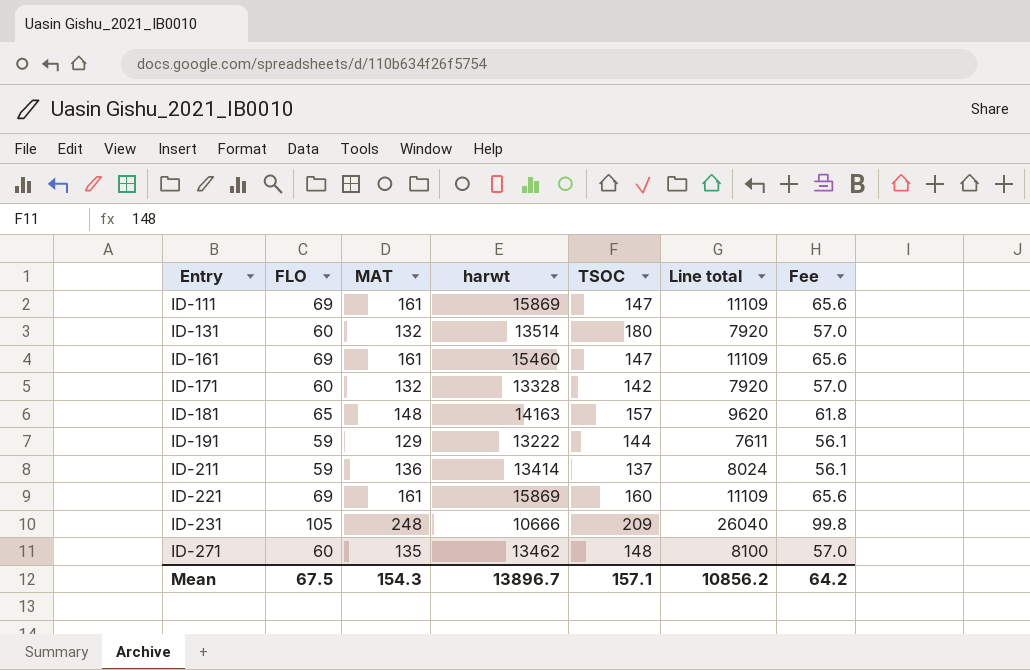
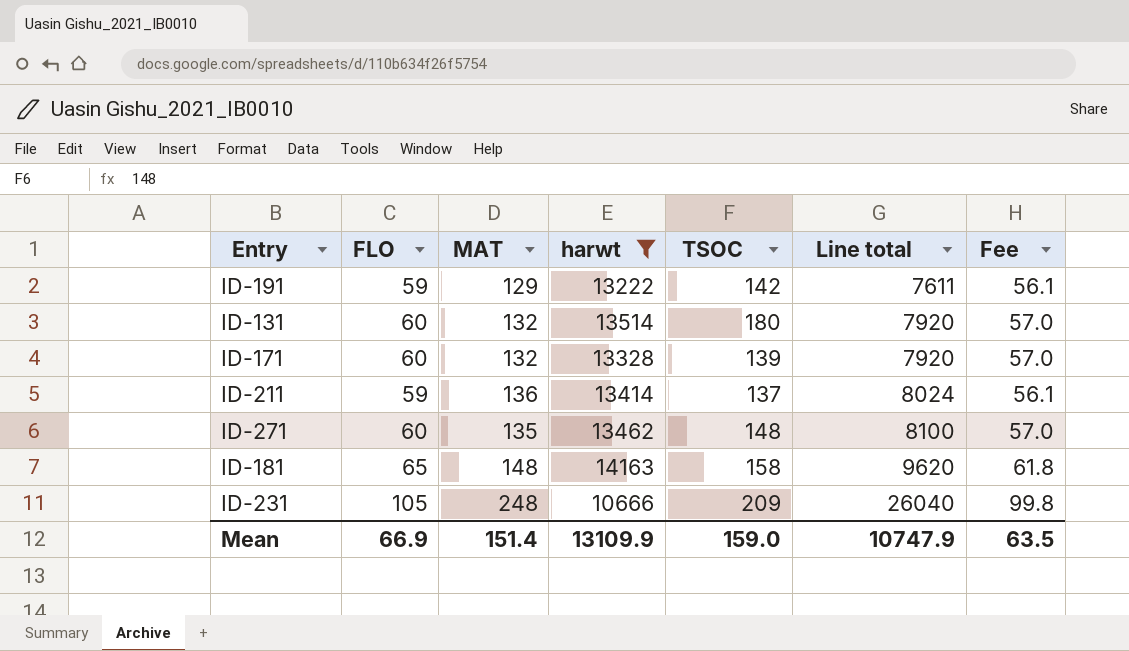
filter: none -> harwt <= 14163
row order: Entry ascending -> Line total ascending
ID-191 | TSOC: 144 -> 142
ID-171 | TSOC: 142 -> 139
ID-181 | TSOC: 157 -> 158
Mean | FLO: 67.5 -> 66.9
Mean | MAT: 154.3 -> 151.4
Mean | harwt: 13896.7 -> 13109.9
Mean | TSOC: 157.1 -> 159.0
Mean | Line total: 10856.2 -> 10747.9
Mean | Fee: 64.2 -> 63.5

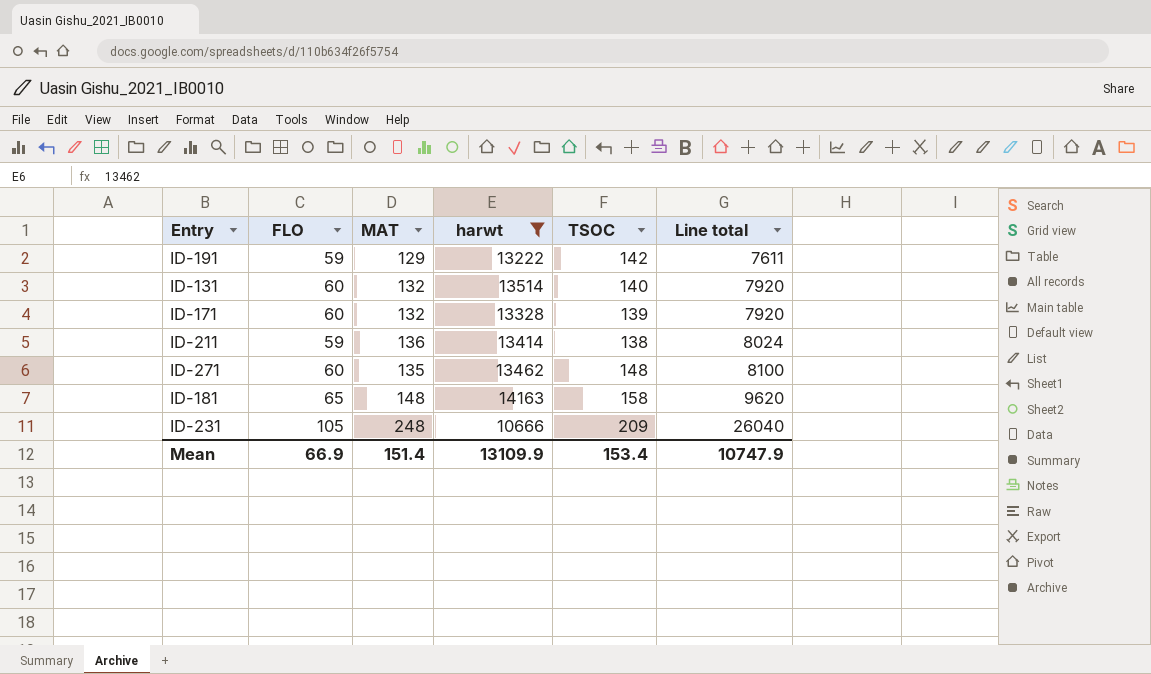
column Fee | formula: [FLO] * 0.95 -> none
ID-131 | TSOC: 180 -> 140
ID-211 | TSOC: 137 -> 138
Mean | TSOC: 159.0 -> 153.4

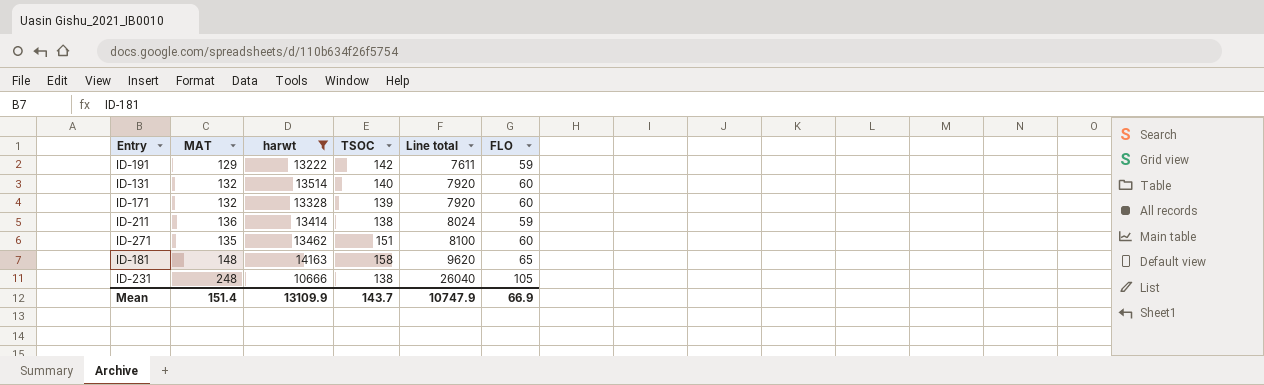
column FLO | position: 2 -> 6
ID-271 | TSOC: 148 -> 151
ID-231 | TSOC: 209 -> 138
Mean | TSOC: 153.4 -> 143.7

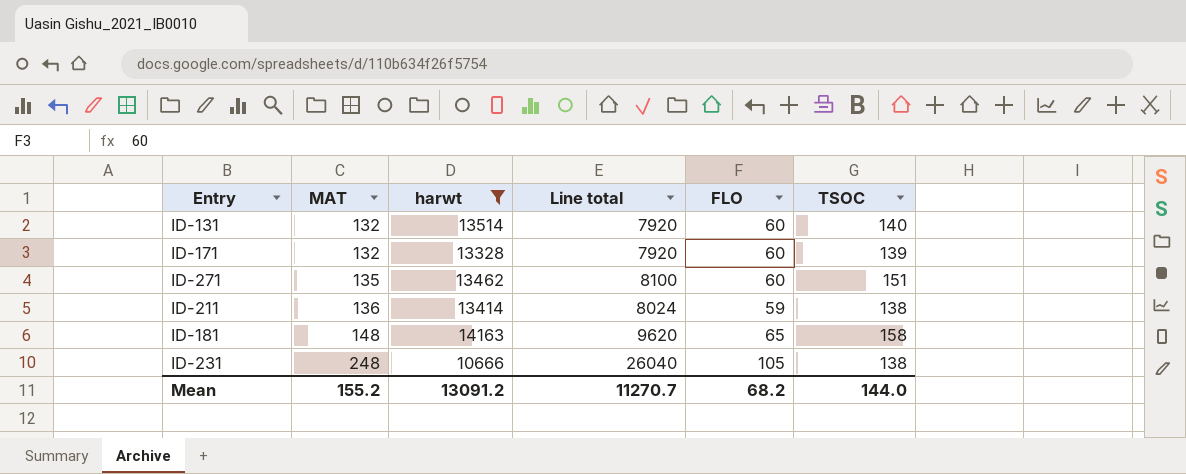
row order: Line total ascending -> MAT ascending
column TSOC | position: 4 -> 6
row ID-191: 129 | 13222 | 142 | 7611 | 59 -> none
Mean | MAT: 151.4 -> 155.2
Mean | harwt: 13109.9 -> 13091.2
Mean | Line total: 10747.9 -> 11270.7
Mean | FLO: 66.9 -> 68.2
Mean | TSOC: 143.7 -> 144.0

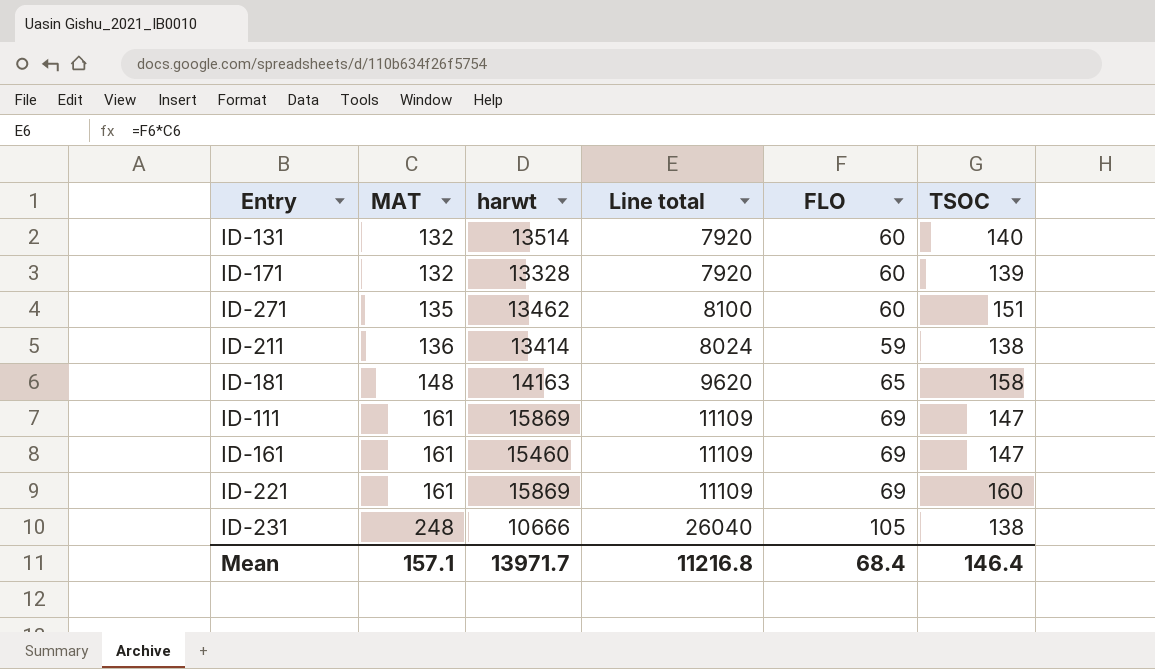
filter: harwt <= 14163 -> none
Mean | MAT: 155.2 -> 157.1
Mean | harwt: 13091.2 -> 13971.7
Mean | Line total: 11270.7 -> 11216.8
Mean | FLO: 68.2 -> 68.4
Mean | TSOC: 144.0 -> 146.4

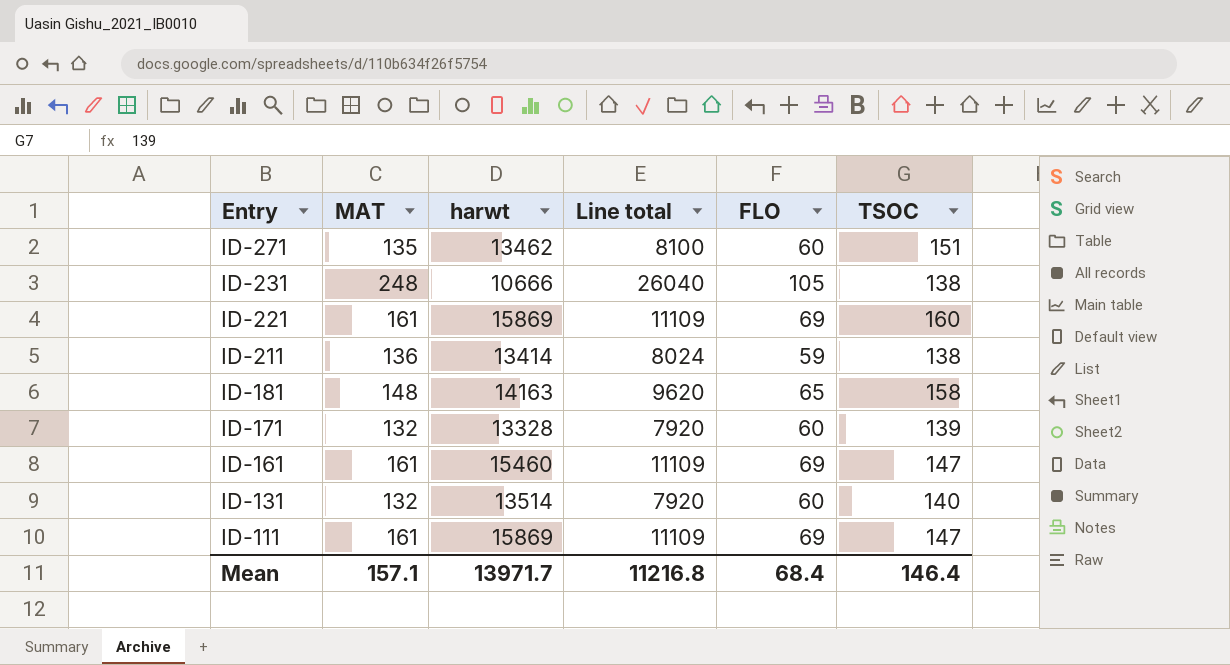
row order: MAT ascending -> Entry descending

